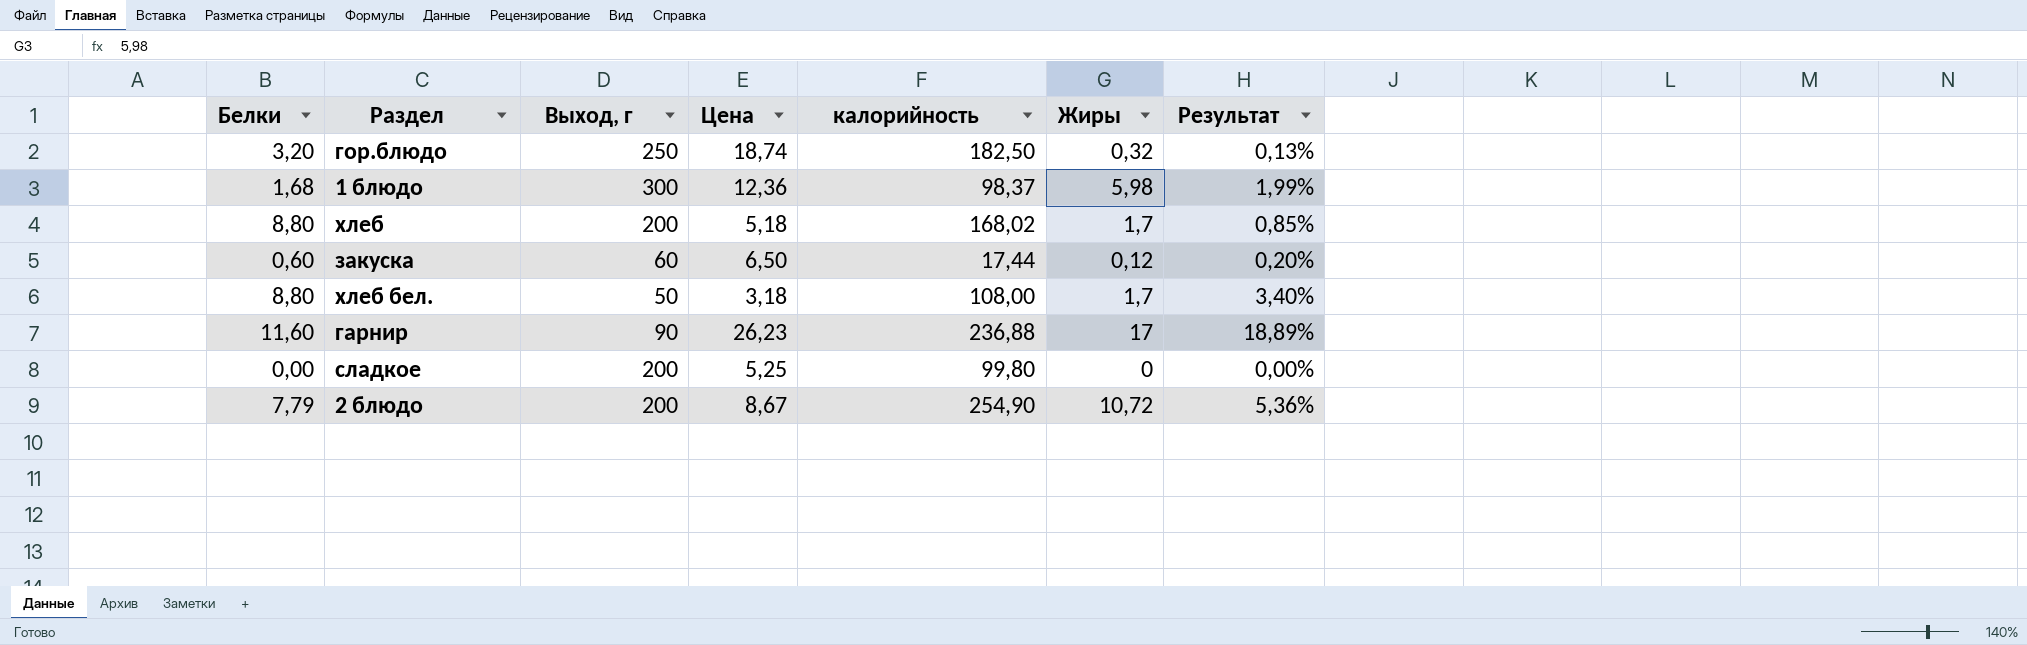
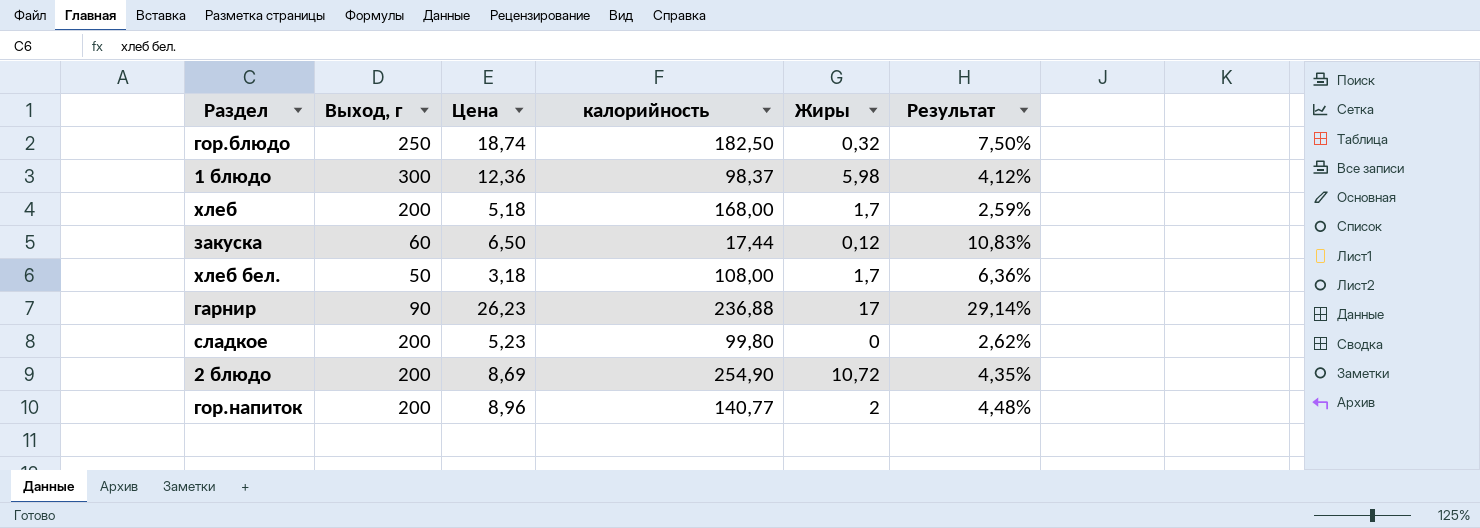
column Белки | position: 1 -> none
column Результат | formula: [Жиры] / [Выход, г] -> [Цена] / [Выход, г]
хлеб | калорийность: 168,02 -> 168,00
сладкое | Цена: 5,25 -> 5,23
2 блюдо | Цена: 8,67 -> 8,69
row гор.напиток: none -> 200 | 8,96 | 140,77 | 2 | 4,48%

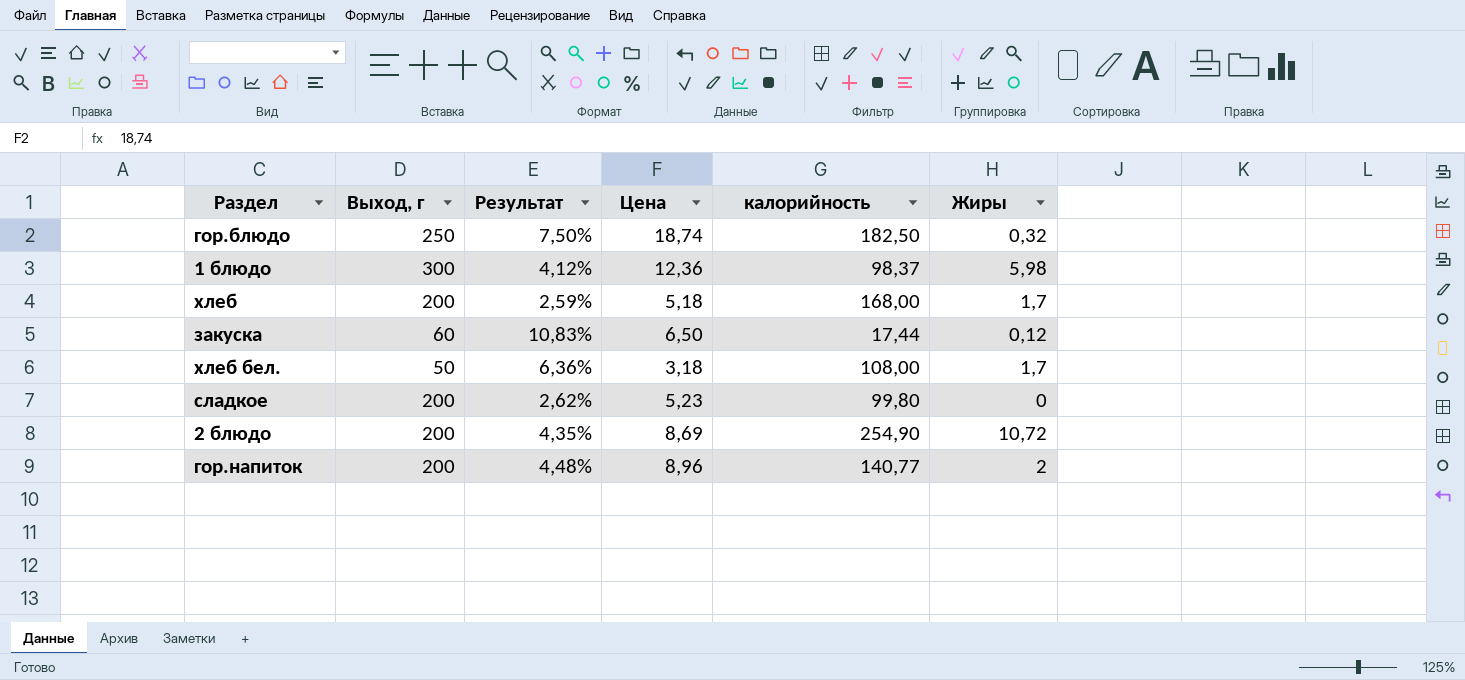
column Результат | position: 6 -> 3
row гарнир: 90 | 26,23 | 236,88 | 17 | 29,14% -> none

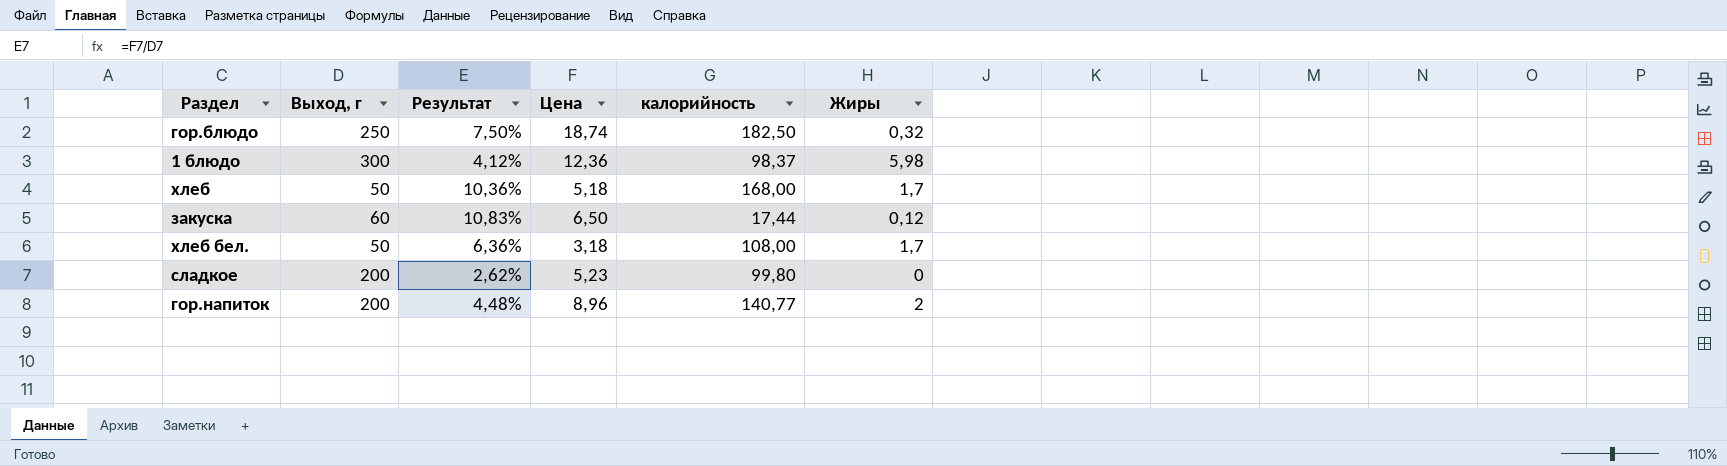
row 2 блюдо: 200 | 4,35% | 8,69 | 254,90 | 10,72 -> none
хлеб | Выход, г: 200 -> 50
хлеб | Результат: 2,59% -> 10,36%

